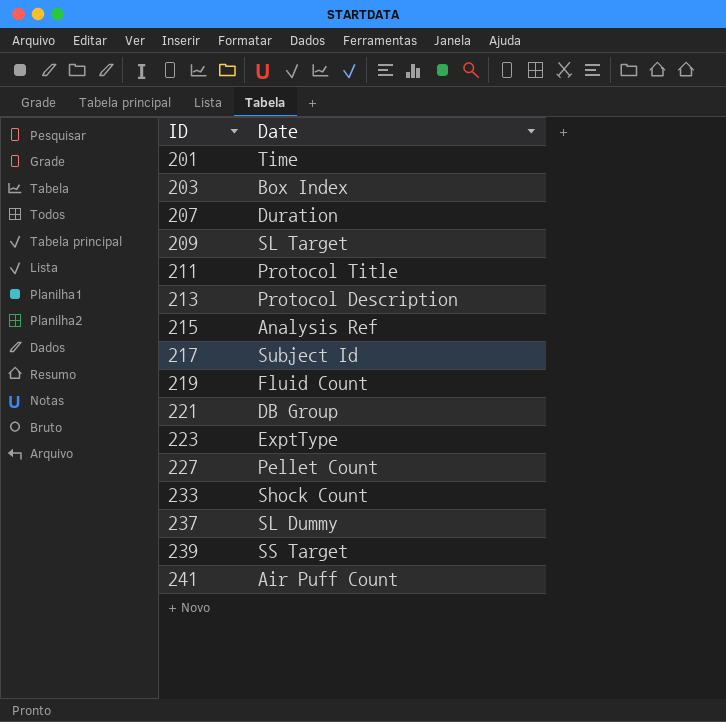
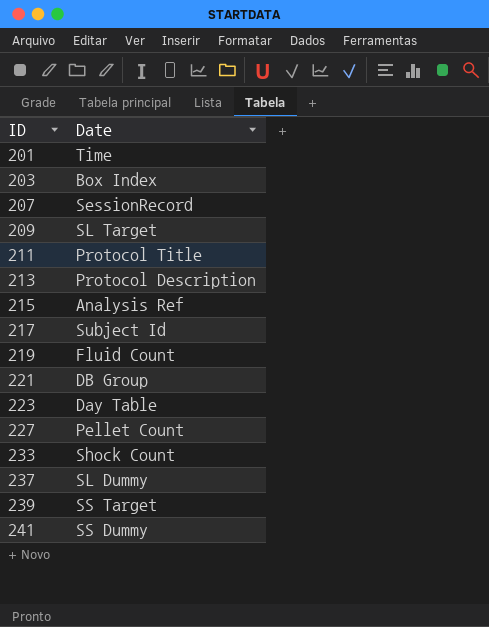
207 | Date: Duration -> SessionRecord
223 | Date: ExptType -> Day Table
241 | Date: Air Puff Count -> SS Dummy

